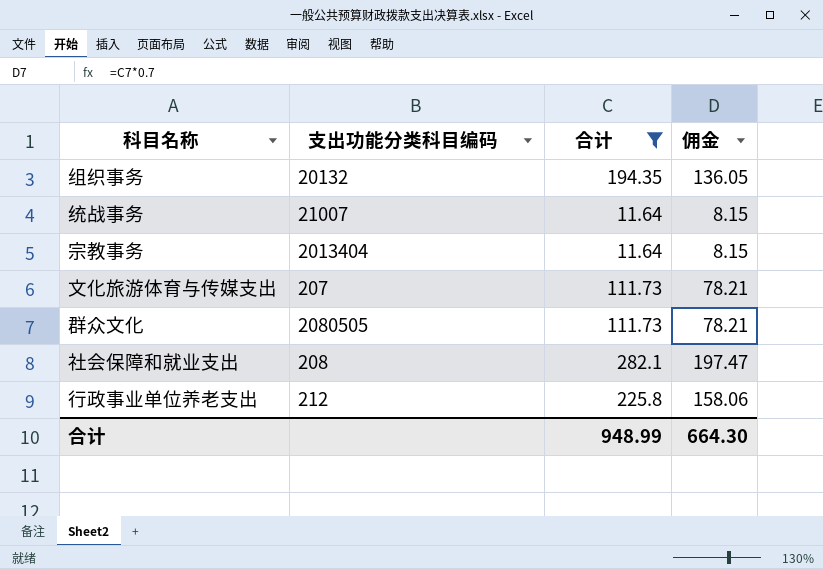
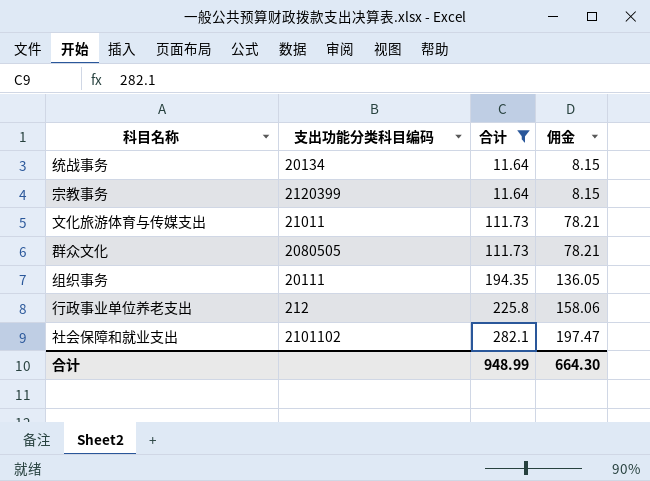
row order: none -> 合计 ascending
统战事务 | 支出功能分类科目编码: 21007 -> 20134
宗教事务 | 支出功能分类科目编码: 2013404 -> 2120399
文化旅游体育与传媒支出 | 支出功能分类科目编码: 207 -> 21011
组织事务 | 支出功能分类科目编码: 20132 -> 20111
社会保障和就业支出 | 支出功能分类科目编码: 208 -> 2101102

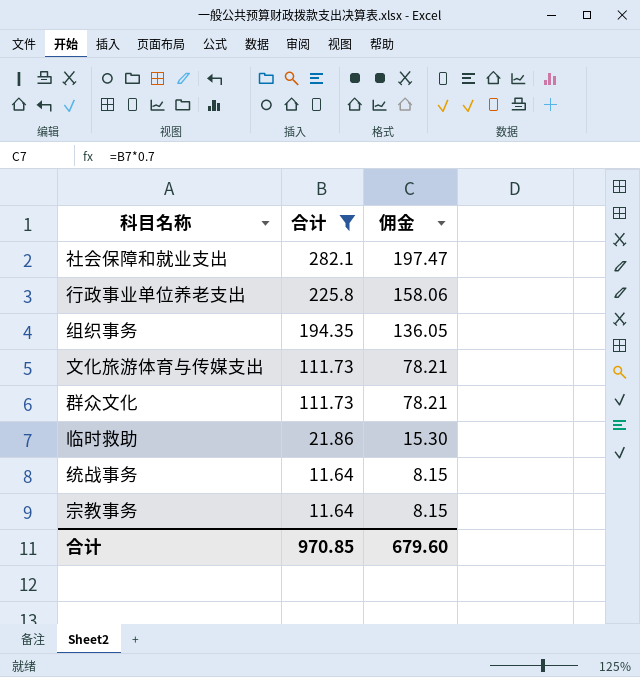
row order: 合计 ascending -> 合计 descending
column 支出功能分类科目编码 | position: 2 -> none
row 临时救助: none -> 21.86 | 15.30
合计 | 合计: 948.99 -> 970.85
合计 | 佣金: 664.30 -> 679.60

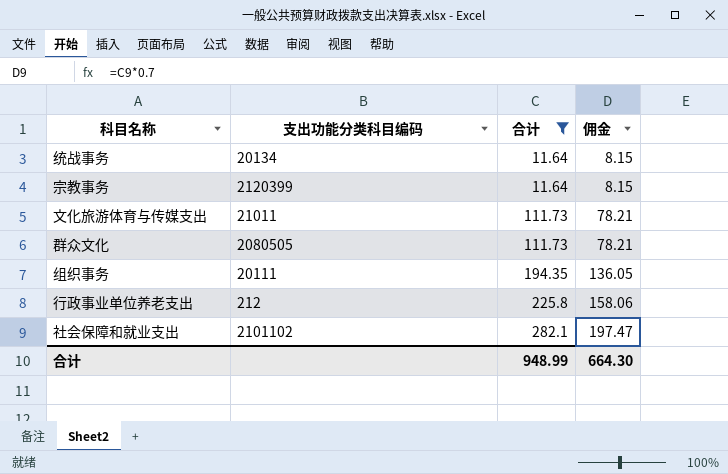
row order: 合计 descending -> 合计 ascending
column 支出功能分类科目编码 | position: none -> 2
row 临时救助: 21.86 | 15.30 -> none
合计 | 合计: 970.85 -> 948.99
合计 | 佣金: 679.60 -> 664.30

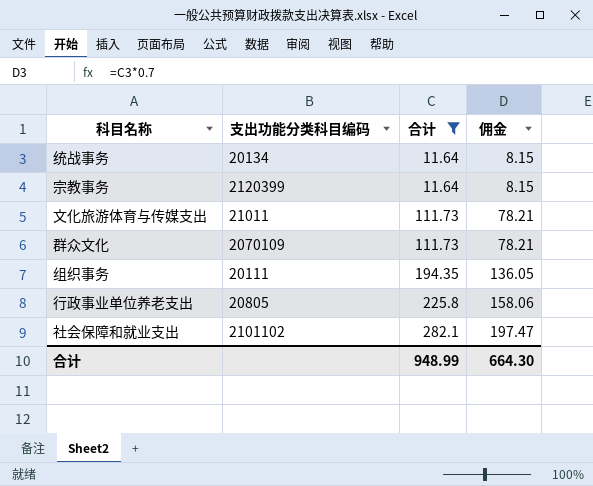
群众文化 | 支出功能分类科目编码: 2080505 -> 2070109
行政事业单位养老支出 | 支出功能分类科目编码: 212 -> 20805

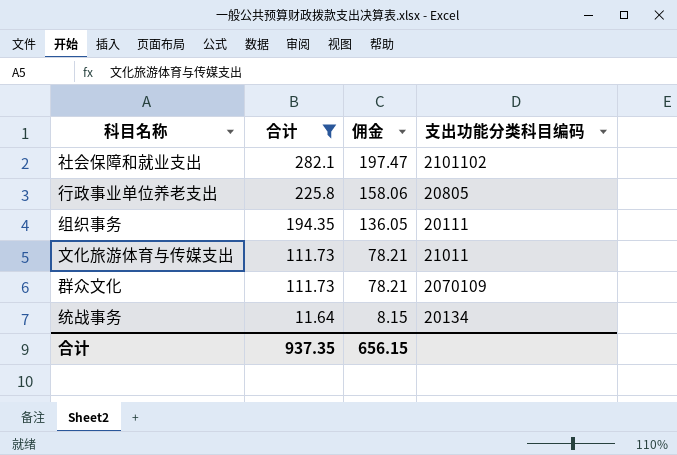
row order: 合计 ascending -> 合计 descending
column 支出功能分类科目编码 | position: 2 -> 4
row 宗教事务: 2120399 | 11.64 | 8.15 -> none
合计 | 合计: 948.99 -> 937.35
合计 | 佣金: 664.30 -> 656.15

